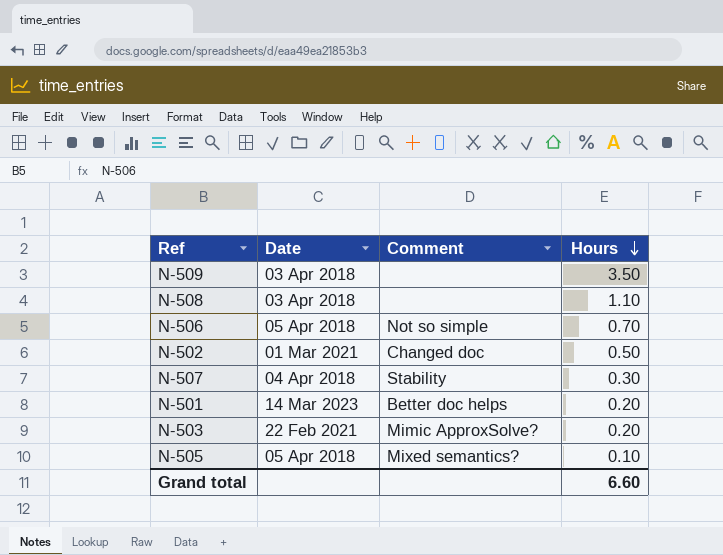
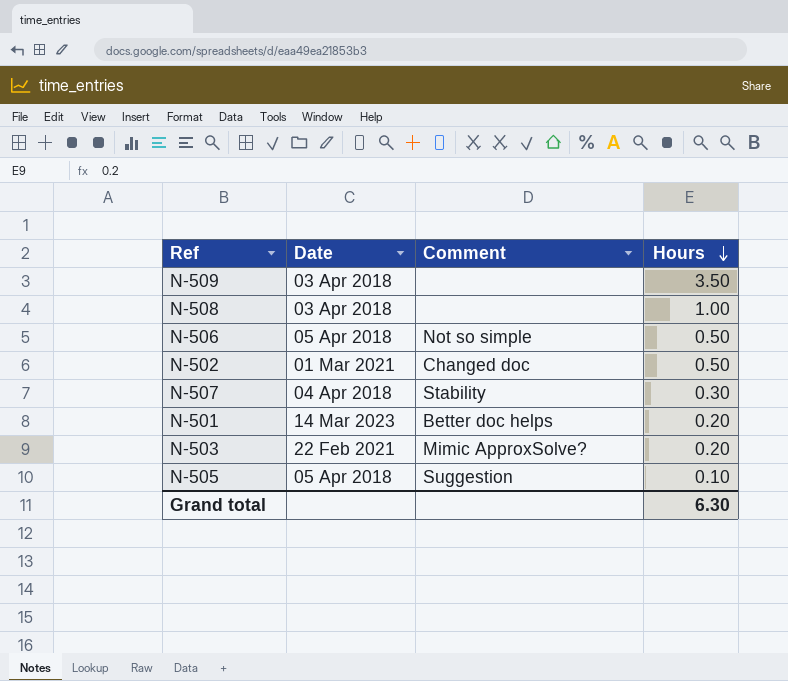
N-508 | Hours: 1.10 -> 1.00
N-506 | Hours: 0.70 -> 0.50
N-505 | Comment: Mixed semantics? -> Suggestion
Grand total | Hours: 6.60 -> 6.30

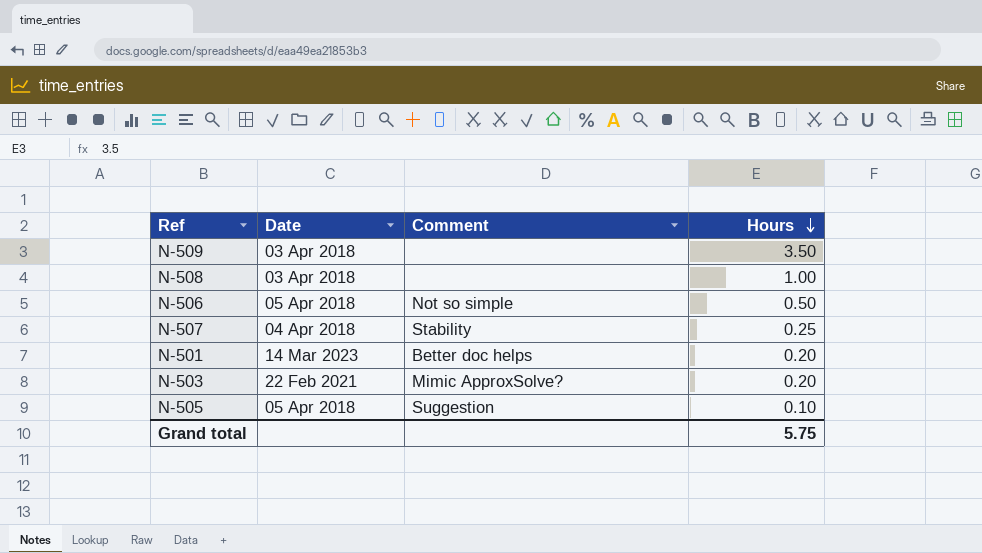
row N-502: 01 Mar 2021 | Changed doc | 0.50 -> none
N-507 | Hours: 0.30 -> 0.25
Grand total | Hours: 6.30 -> 5.75

